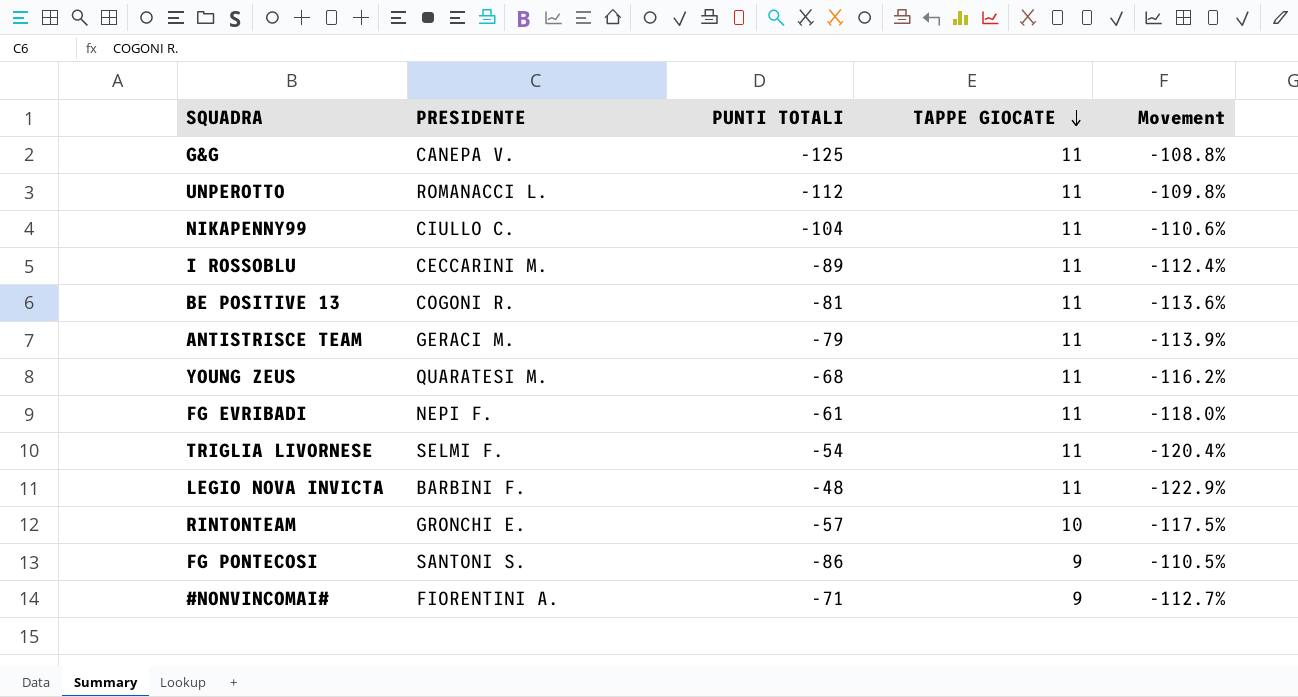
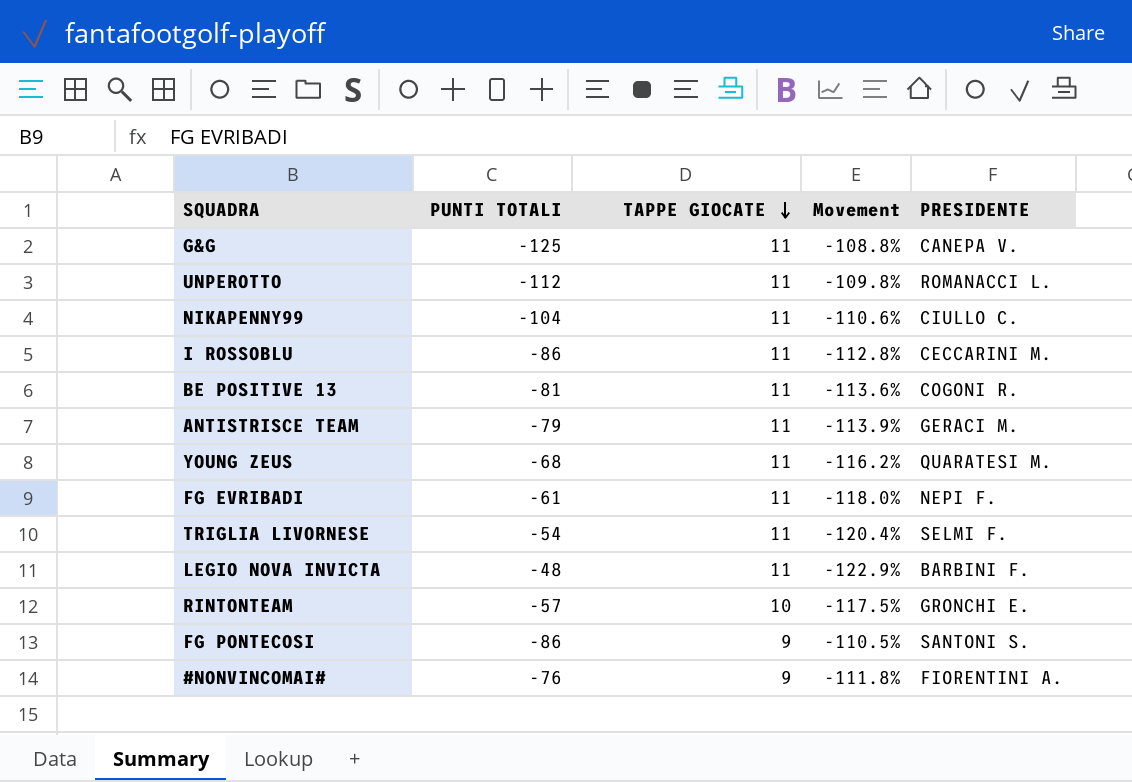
column PRESIDENTE | position: 2 -> 5
I ROSSOBLU | PUNTI TOTALI: -89 -> -86
I ROSSOBLU | Movement: -112.4% -> -112.8%
#NONVINCOMAI# | PUNTI TOTALI: -71 -> -76
#NONVINCOMAI# | Movement: -112.7% -> -111.8%

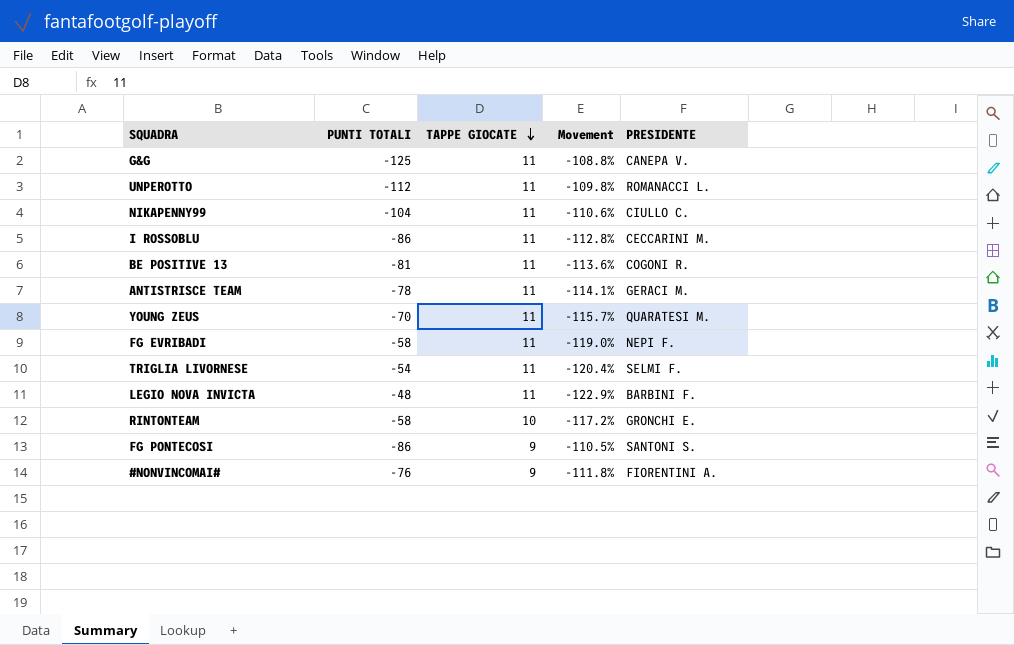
ANTISTRISCE TEAM | PUNTI TOTALI: -79 -> -78
ANTISTRISCE TEAM | Movement: -113.9% -> -114.1%
YOUNG ZEUS | PUNTI TOTALI: -68 -> -70
YOUNG ZEUS | Movement: -116.2% -> -115.7%
FG EVRIBADI | PUNTI TOTALI: -61 -> -58
FG EVRIBADI | Movement: -118.0% -> -119.0%
RINTONTEAM | PUNTI TOTALI: -57 -> -58
RINTONTEAM | Movement: -117.5% -> -117.2%

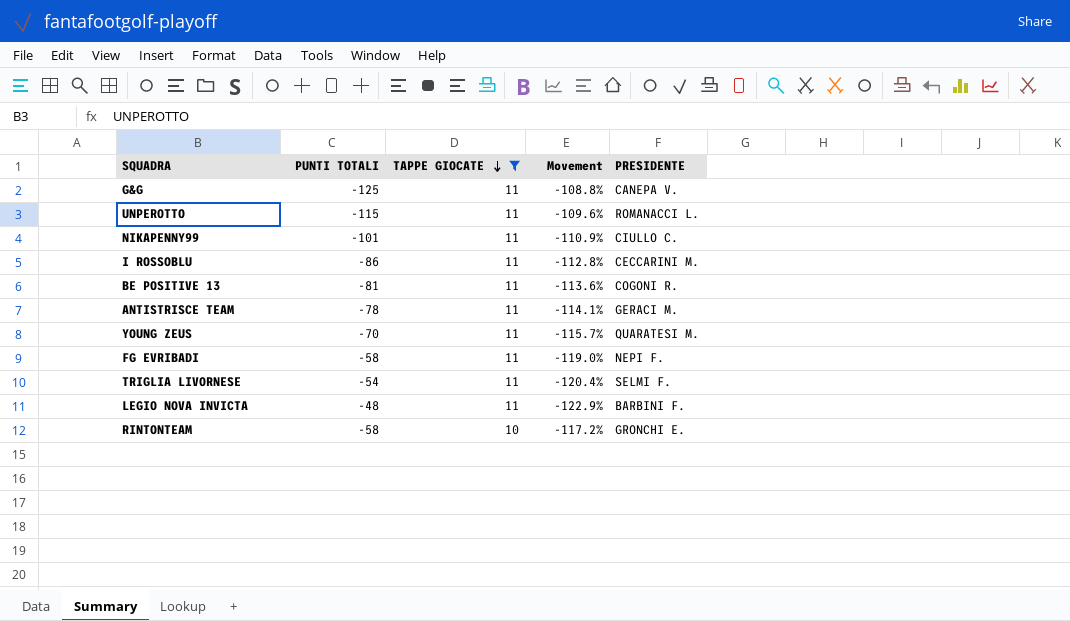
filter: none -> TAPPE GIOCATE != 9
UNPEROTTO | PUNTI TOTALI: -112 -> -115
UNPEROTTO | Movement: -109.8% -> -109.6%
NIKAPENNY99 | PUNTI TOTALI: -104 -> -101
NIKAPENNY99 | Movement: -110.6% -> -110.9%

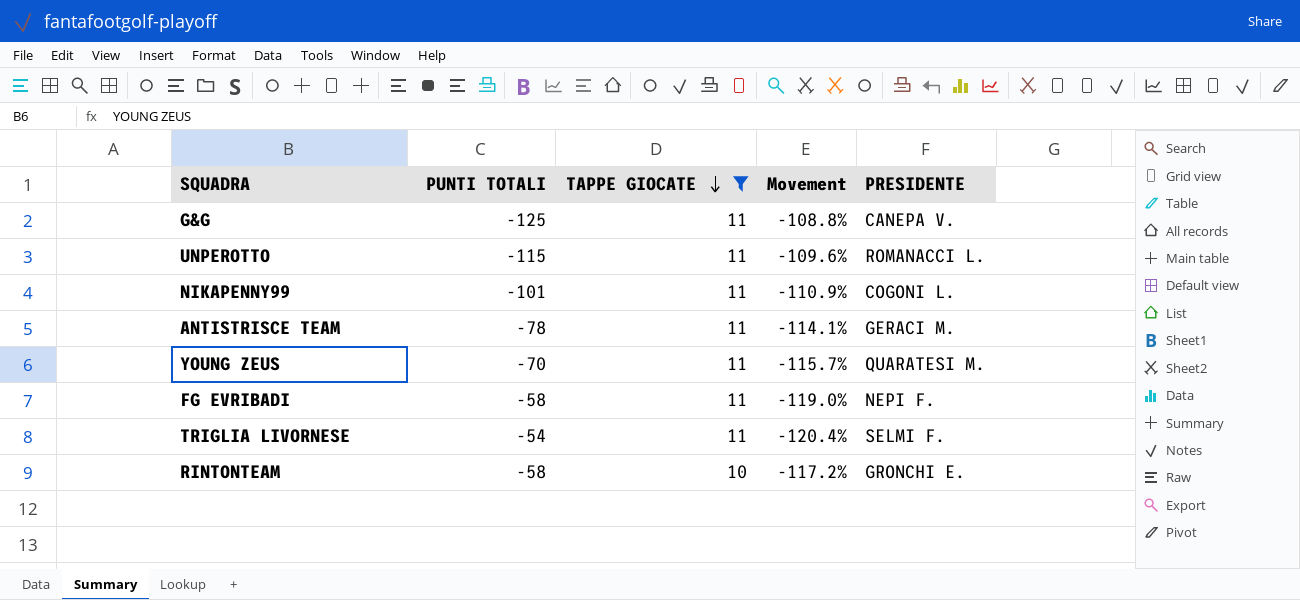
row I ROSSOBLU: -86 | 11 | -112.8% | CECCARINI M. -> none
row BE POSITIVE 13: -81 | 11 | -113.6% | COGONI R. -> none
row LEGIO NOVA INVICTA: -48 | 11 | -122.9% | BARBINI F. -> none
NIKAPENNY99 | PRESIDENTE: CIULLO C. -> COGONI L.

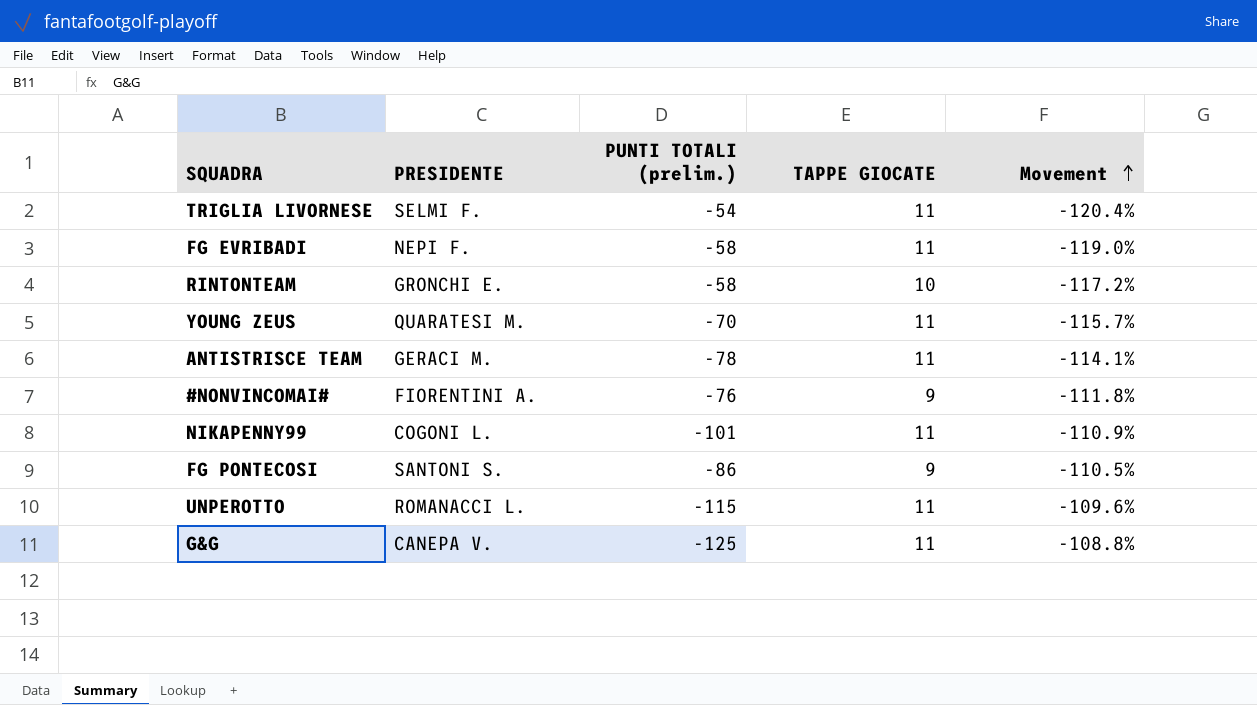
filter: TAPPE GIOCATE != 9 -> none
row order: TAPPE GIOCATE descending -> Movement ascending
column PRESIDENTE | position: 5 -> 2
column name: PUNTI TOTALI -> PUNTI TOTALI (prelim.)

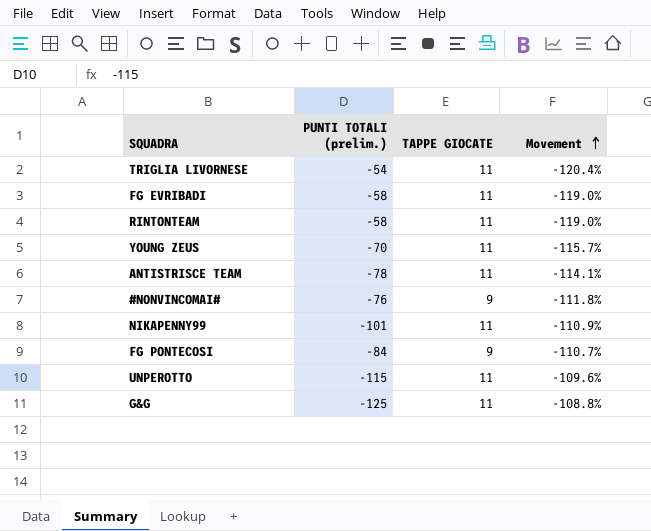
column PRESIDENTE | position: 2 -> none
RINTONTEAM | TAPPE GIOCATE: 10 -> 11
RINTONTEAM | Movement: -117.2% -> -119.0%
FG PONTECOSI | PUNTI TOTALI (prelim.): -86 -> -84
FG PONTECOSI | Movement: -110.5% -> -110.7%

